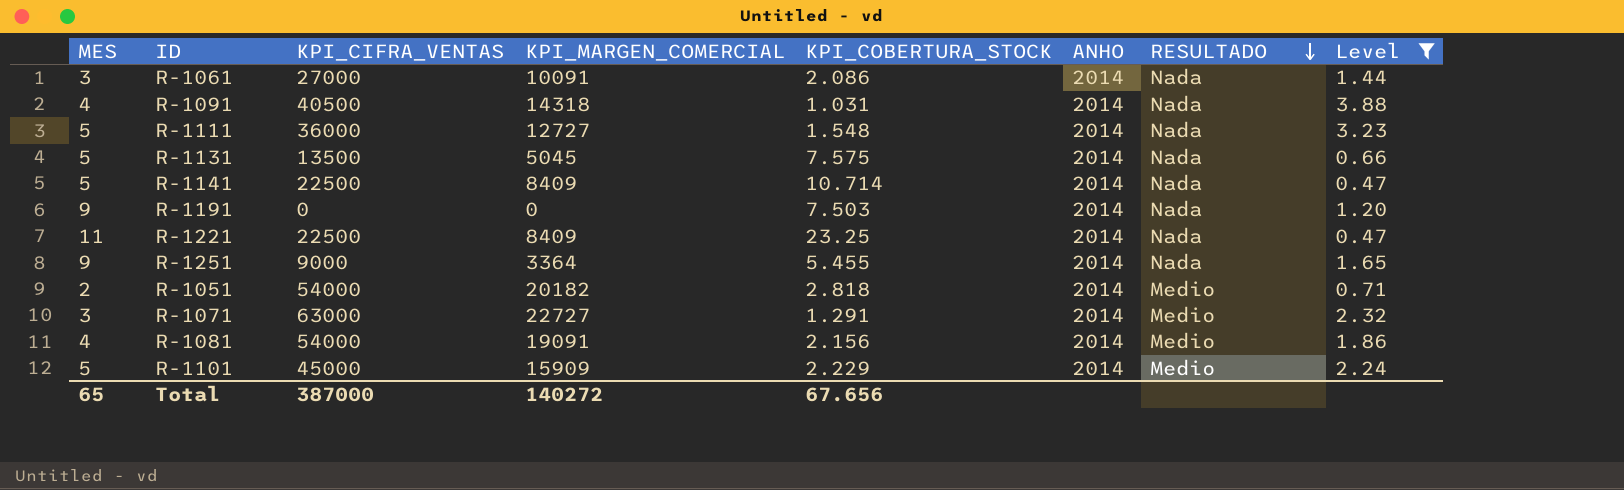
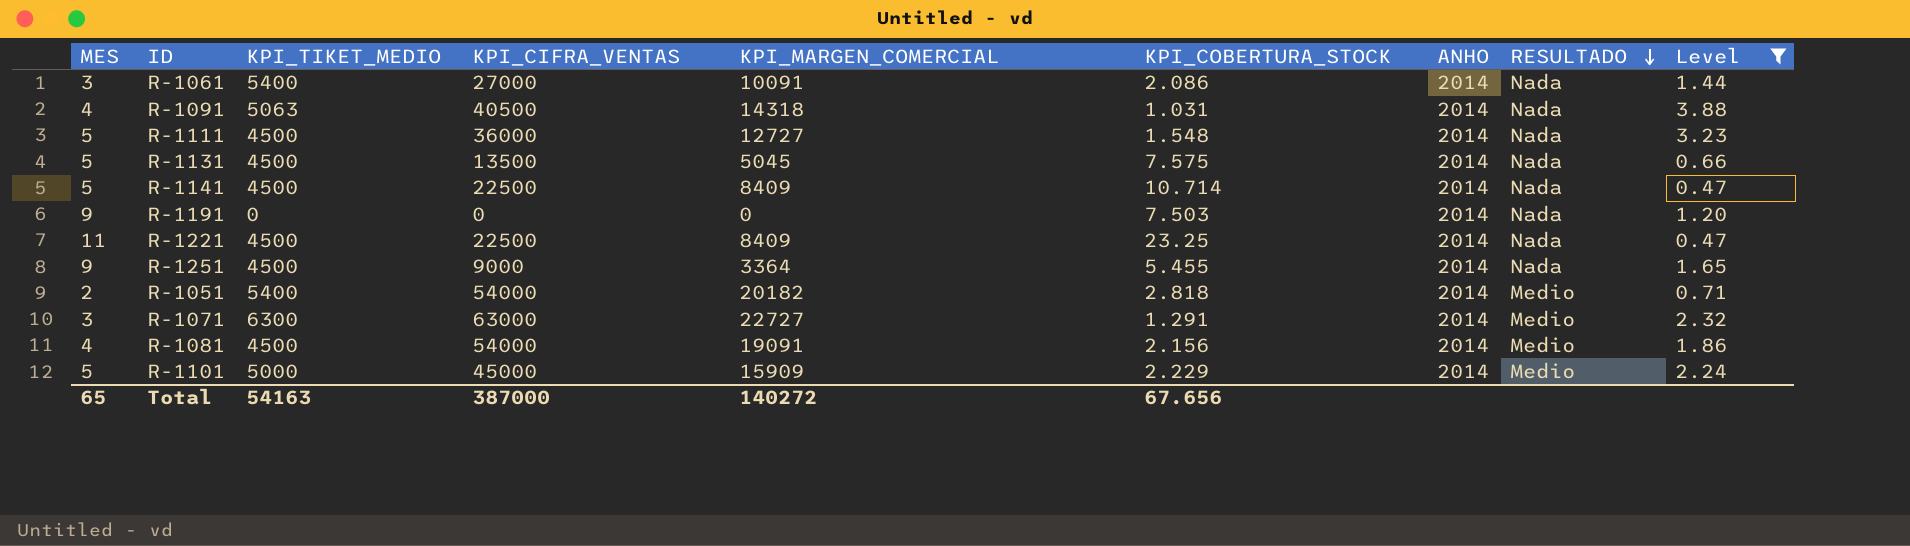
column KPI_TIKET_MEDIO | position: none -> 3

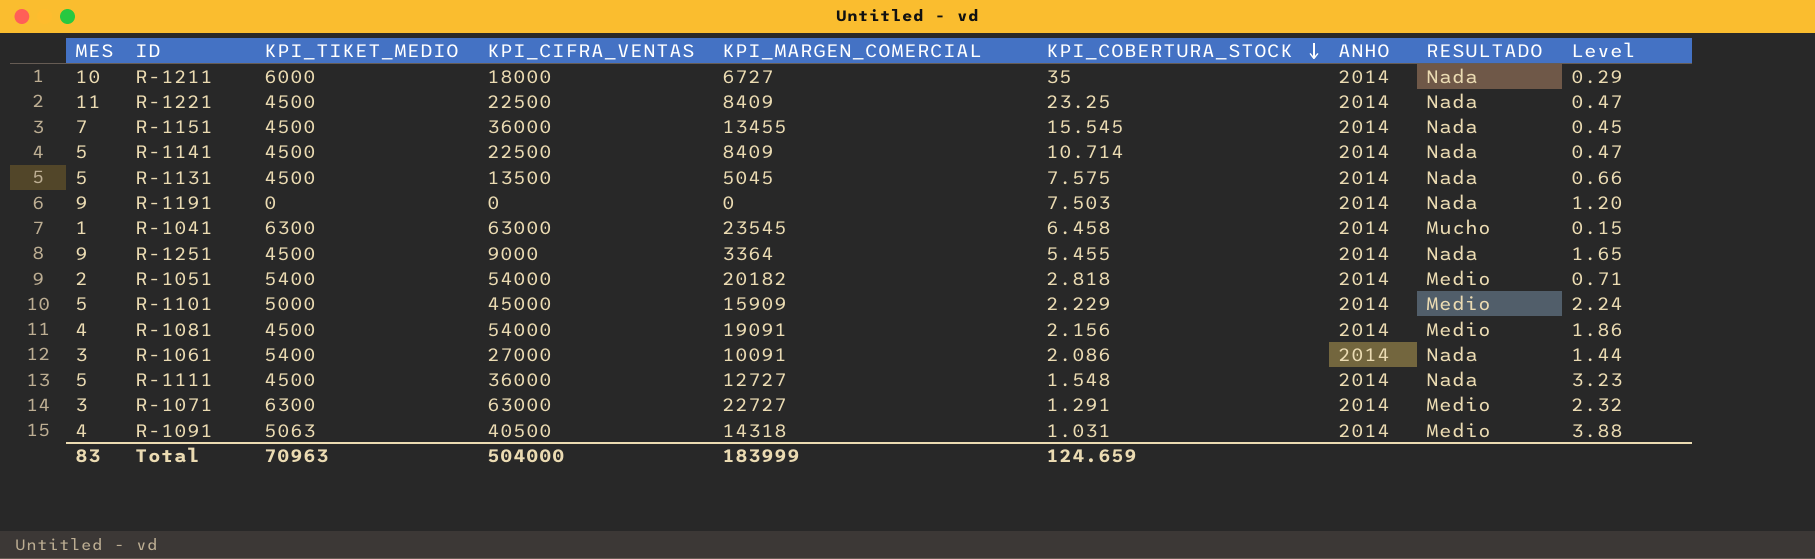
filter: Level >= 0.47 -> none
row order: RESULTADO descending -> KPI_COBERTURA_STOCK descending
R-1091 | RESULTADO: Nada -> Medio
Total | MES: 65 -> 83
Total | KPI_TIKET_MEDIO: 54163 -> 70963
Total | KPI_CIFRA_VENTAS: 387000 -> 504000
Total | KPI_MARGEN_COMERCIAL: 140272 -> 183999
Total | KPI_COBERTURA_STOCK: 67.656 -> 124.659

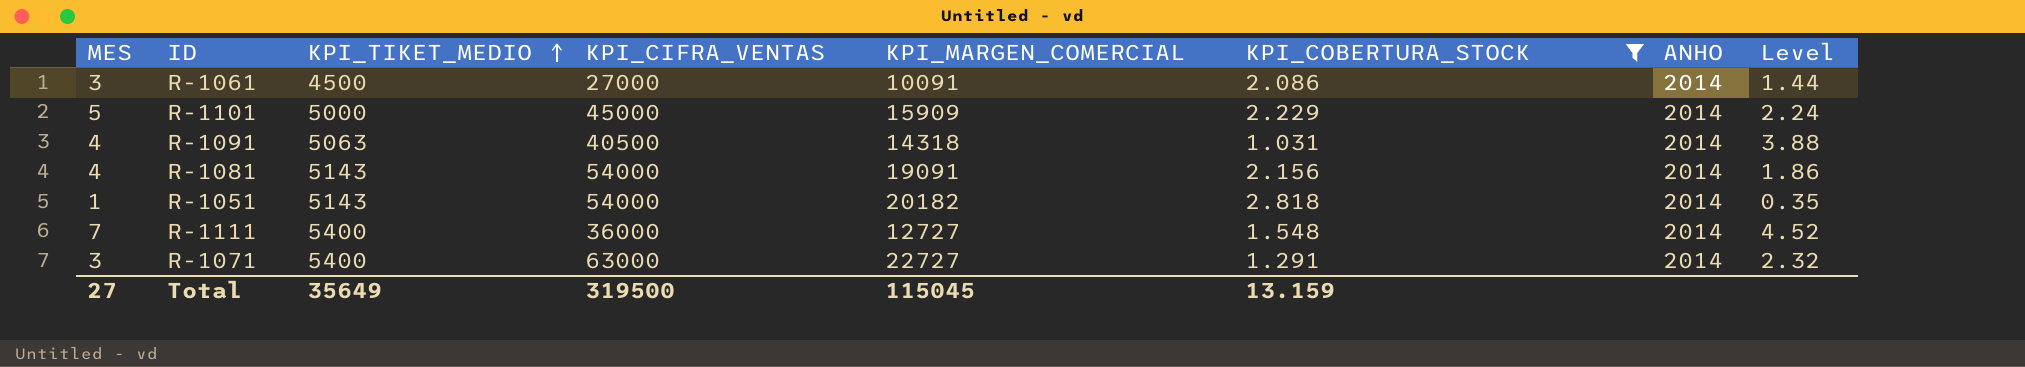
filter: none -> KPI_COBERTURA_STOCK <= 2.818
row order: KPI_COBERTURA_STOCK descending -> KPI_TIKET_MEDIO ascending
column RESULTADO | position: 8 -> none
R-1061 | KPI_TIKET_MEDIO: 5400 -> 4500
R-1081 | KPI_TIKET_MEDIO: 4500 -> 5143
R-1051 | MES: 2 -> 1
R-1051 | KPI_TIKET_MEDIO: 5400 -> 5143
R-1051 | Level: 0.71 -> 0.35
R-1111 | MES: 5 -> 7
R-1111 | KPI_TIKET_MEDIO: 4500 -> 5400
R-1111 | Level: 3.23 -> 4.52
R-1071 | KPI_TIKET_MEDIO: 6300 -> 5400
Total | MES: 83 -> 27
Total | KPI_TIKET_MEDIO: 70963 -> 35649
Total | KPI_CIFRA_VENTAS: 504000 -> 319500
Total | KPI_MARGEN_COMERCIAL: 183999 -> 115045
Total | KPI_COBERTURA_STOCK: 124.659 -> 13.159

